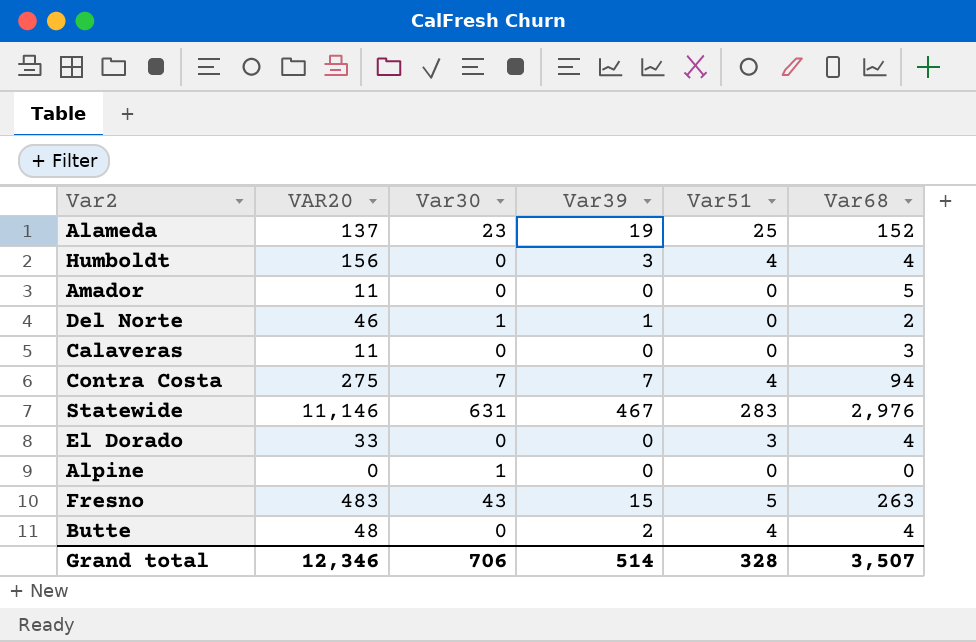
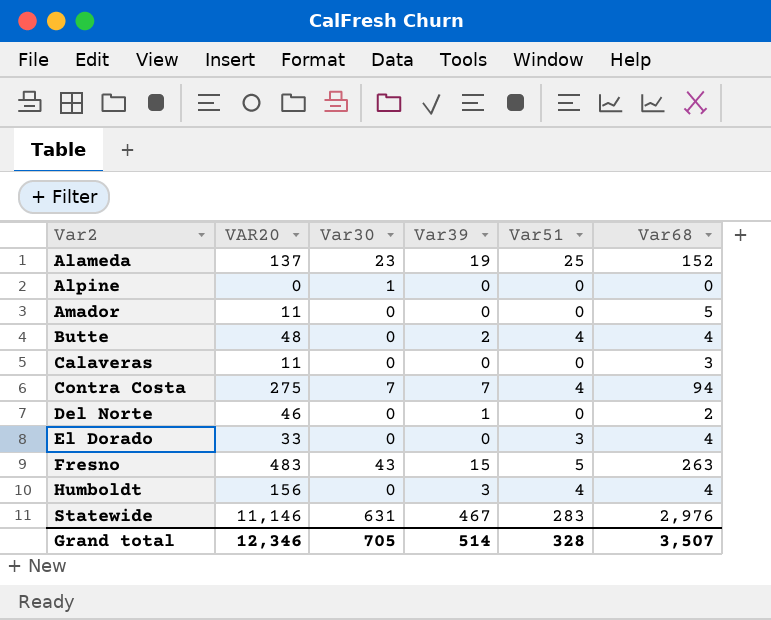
row order: none -> Var2 ascending
Del Norte | Var30: 1 -> 0
Grand total | Var30: 706 -> 705

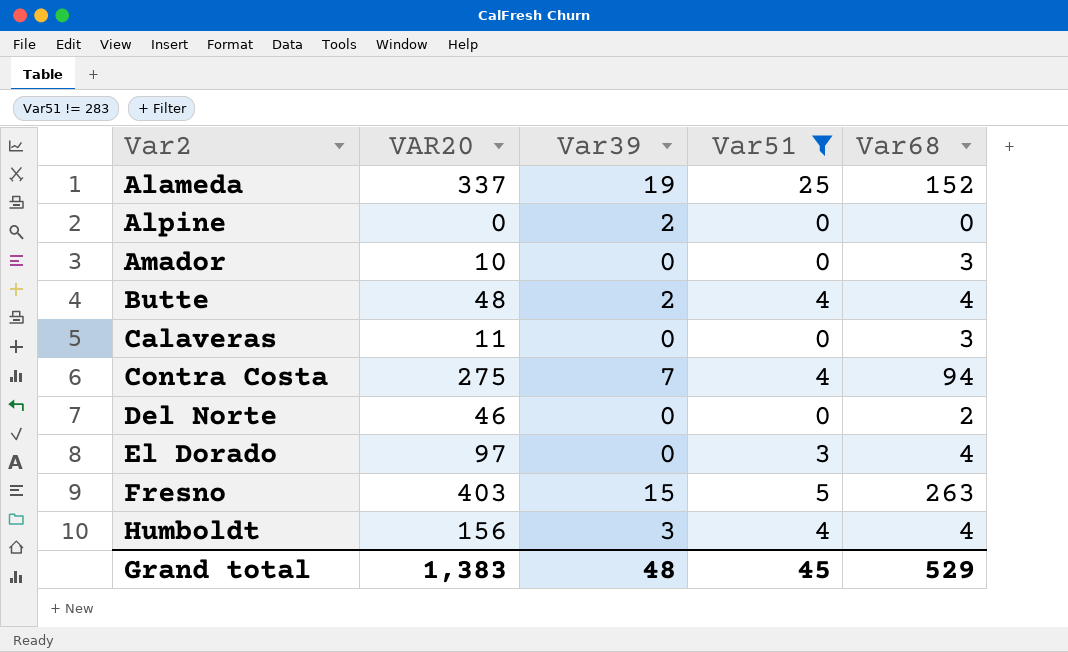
filter: none -> Var51 != 283
column Var30 | position: 3 -> none
Alameda | VAR20: 137 -> 337
Alpine | Var39: 0 -> 2
Amador | VAR20: 11 -> 10
Amador | Var68: 5 -> 3
Del Norte | Var39: 1 -> 0
El Dorado | VAR20: 33 -> 97
Fresno | VAR20: 483 -> 403
Grand total | VAR20: 12,346 -> 1,383
Grand total | Var39: 514 -> 48
Grand total | Var51: 328 -> 45
Grand total | Var68: 3,507 -> 529

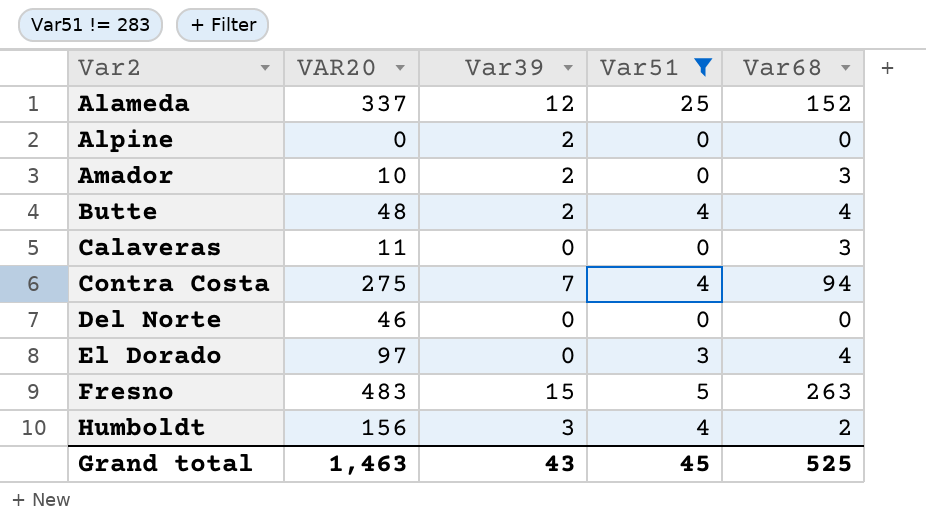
Alameda | Var39: 19 -> 12
Amador | Var39: 0 -> 2
Del Norte | Var68: 2 -> 0
Fresno | VAR20: 403 -> 483
Humboldt | Var68: 4 -> 2
Grand total | VAR20: 1,383 -> 1,463
Grand total | Var39: 48 -> 43
Grand total | Var68: 529 -> 525

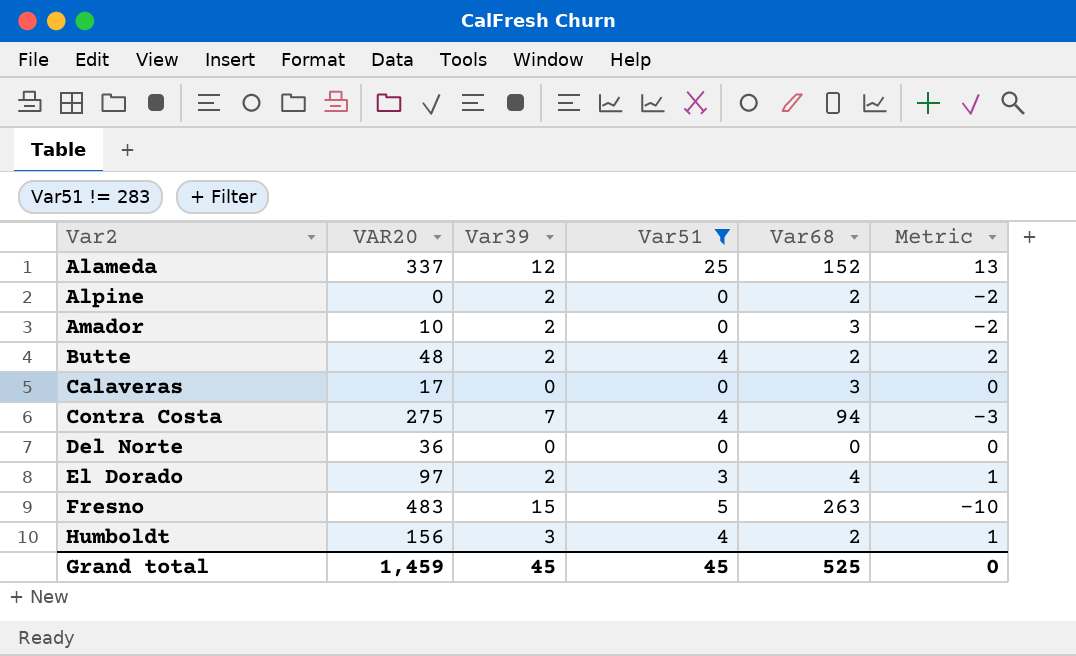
column Metric | formula: none -> [Var51] - [Var39]
Alpine | Var68: 0 -> 2
Butte | Var68: 4 -> 2
Calaveras | VAR20: 11 -> 17
Del Norte | VAR20: 46 -> 36
El Dorado | Var39: 0 -> 2
Grand total | VAR20: 1,463 -> 1,459
Grand total | Var39: 43 -> 45

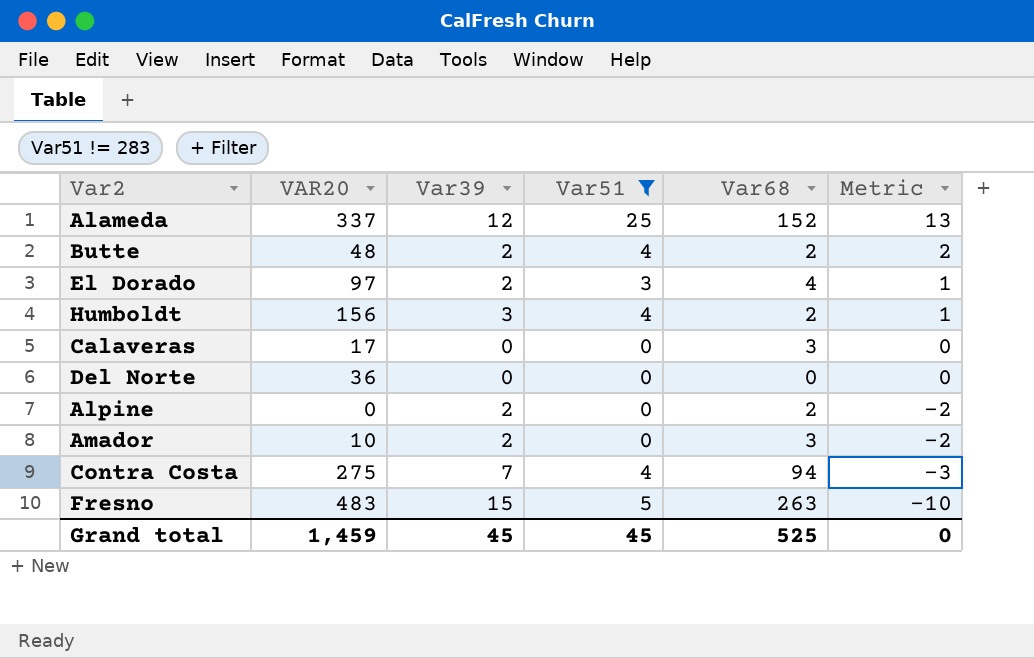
row order: Var2 ascending -> Metric descending

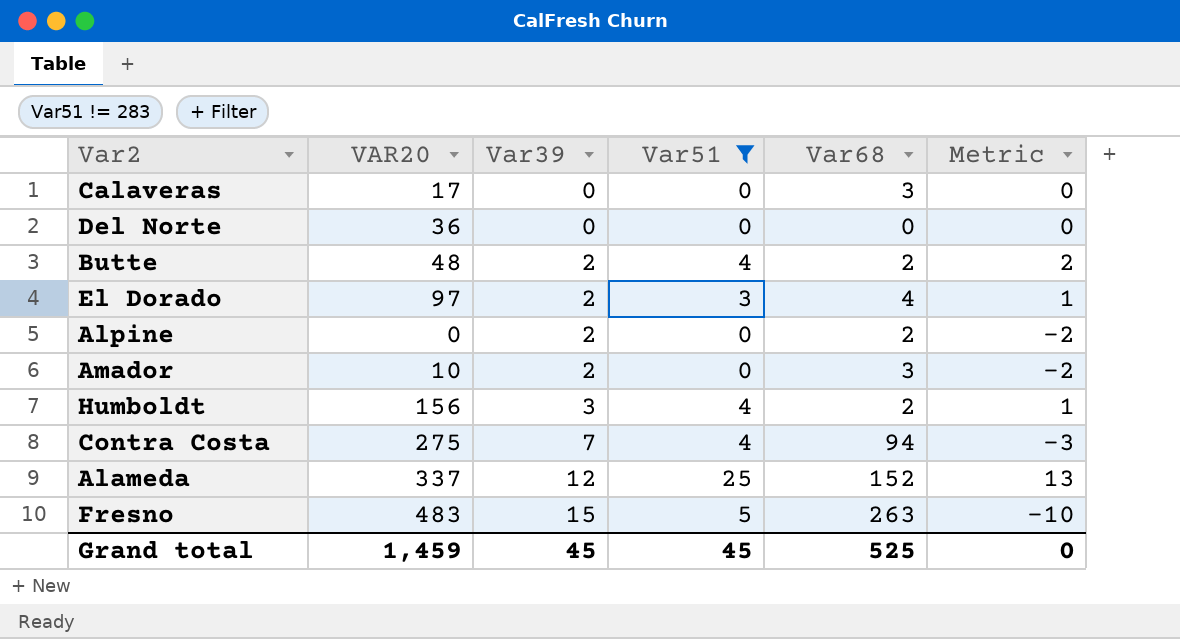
row order: Metric descending -> Var39 ascending

